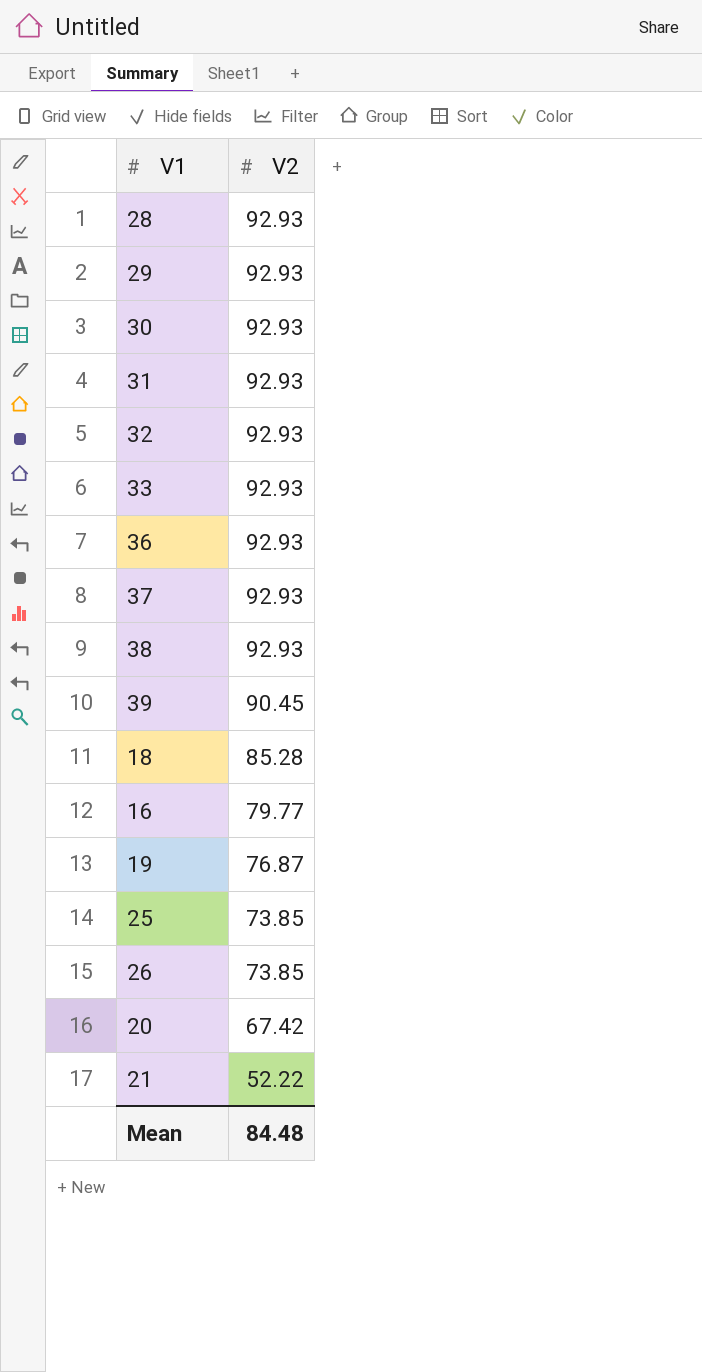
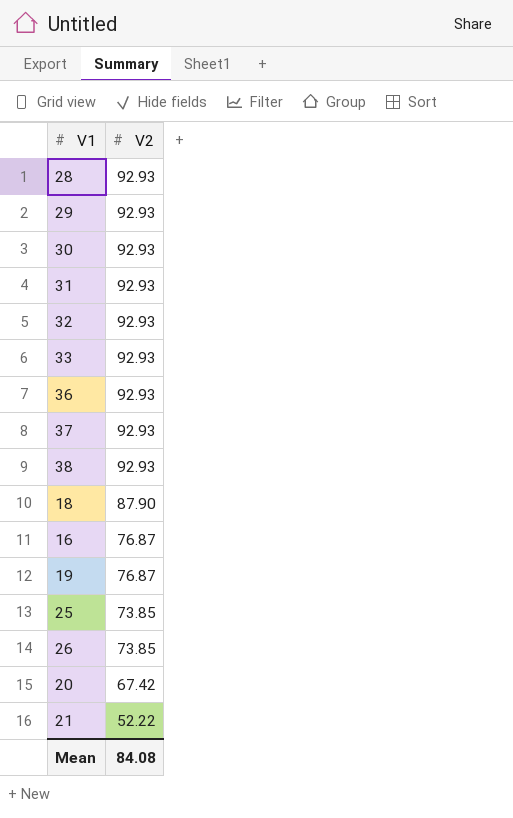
row 39: 90.45 -> none
18 | V2: 85.28 -> 87.90
16 | V2: 79.77 -> 76.87
Mean | V2: 84.48 -> 84.08

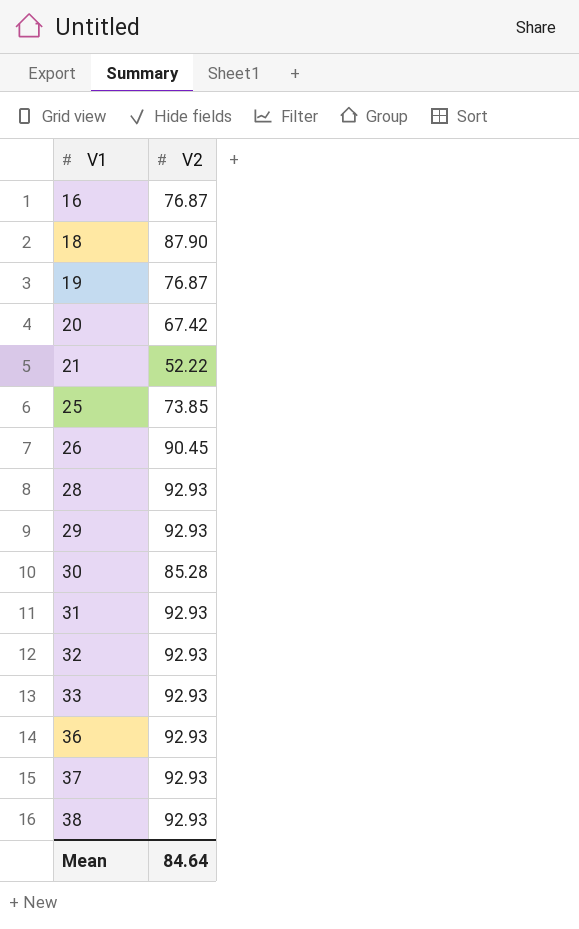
row order: V2 descending -> V1 ascending
26 | V2: 73.85 -> 90.45
30 | V2: 92.93 -> 85.28
Mean | V2: 84.08 -> 84.64

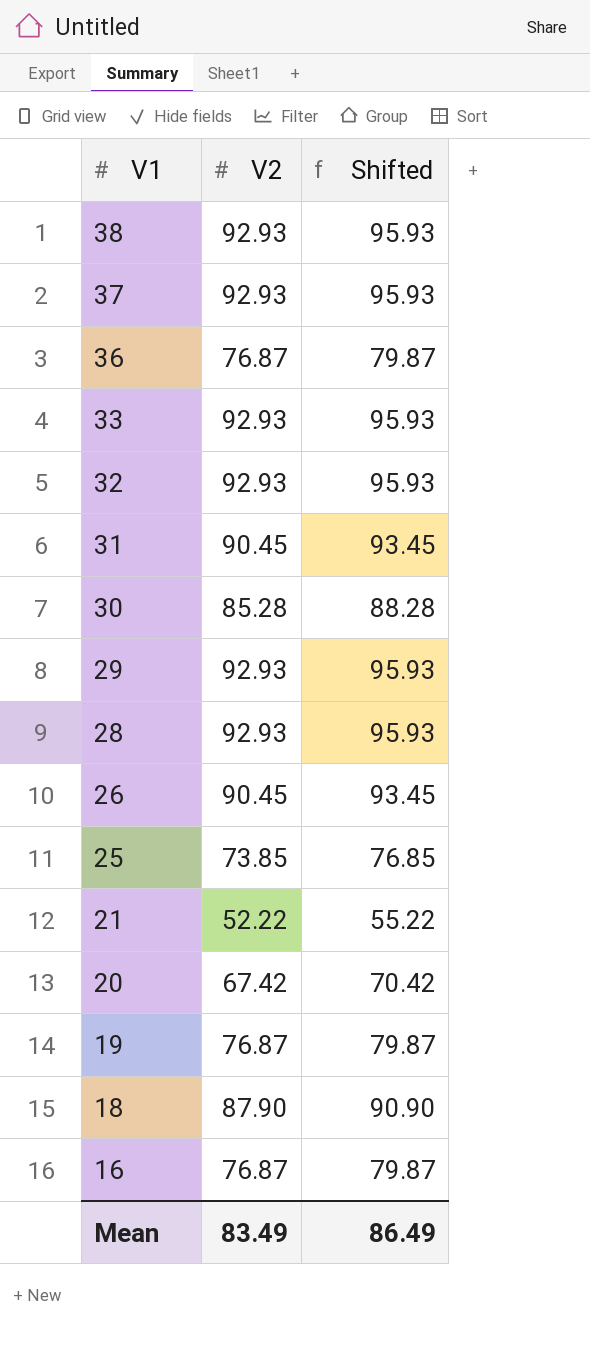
row order: V1 ascending -> V1 descending
column Shifted | formula: none -> [V2] + 3
36 | V2: 92.93 -> 76.87
31 | V2: 92.93 -> 90.45
Mean | V2: 84.64 -> 83.49

